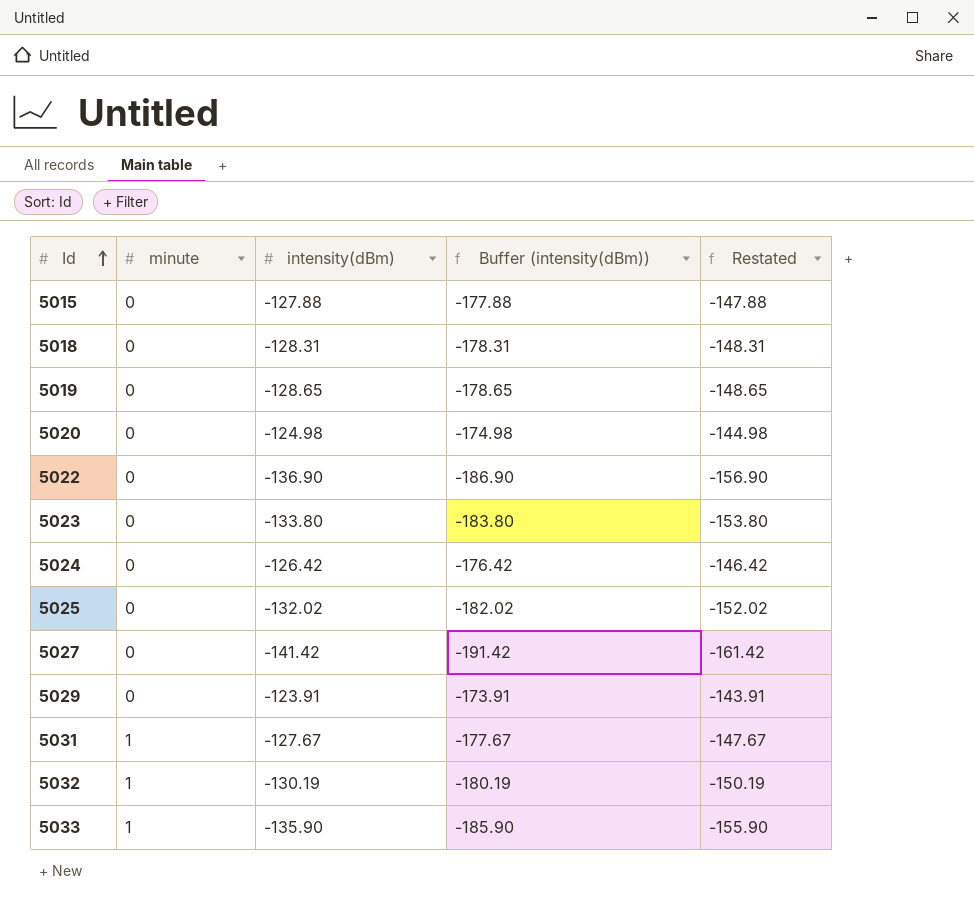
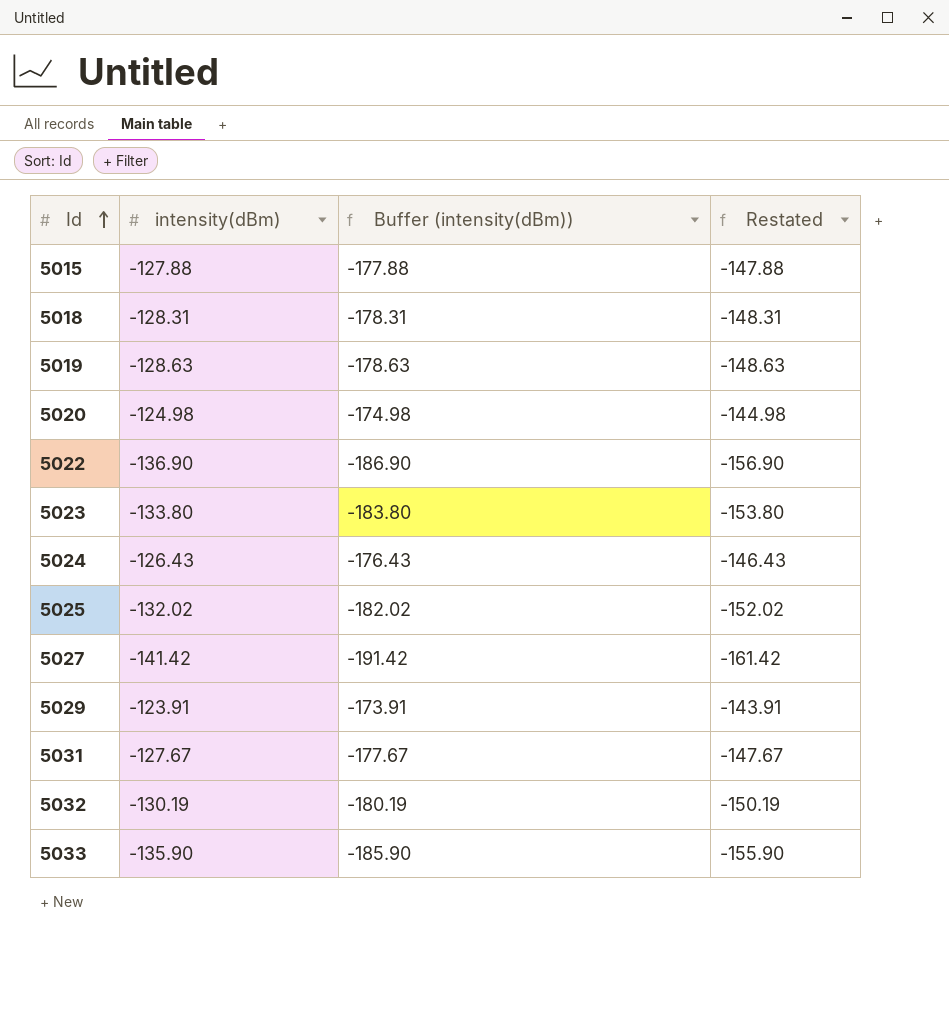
column minute | position: 2 -> none
5019 | intensity(dBm): -128.65 -> -128.63
5019 | Buffer (intensity(dBm)): -178.65 -> -178.63
5019 | Restated: -148.65 -> -148.63
5024 | intensity(dBm): -126.42 -> -126.43
5024 | Buffer (intensity(dBm)): -176.42 -> -176.43
5024 | Restated: -146.42 -> -146.43

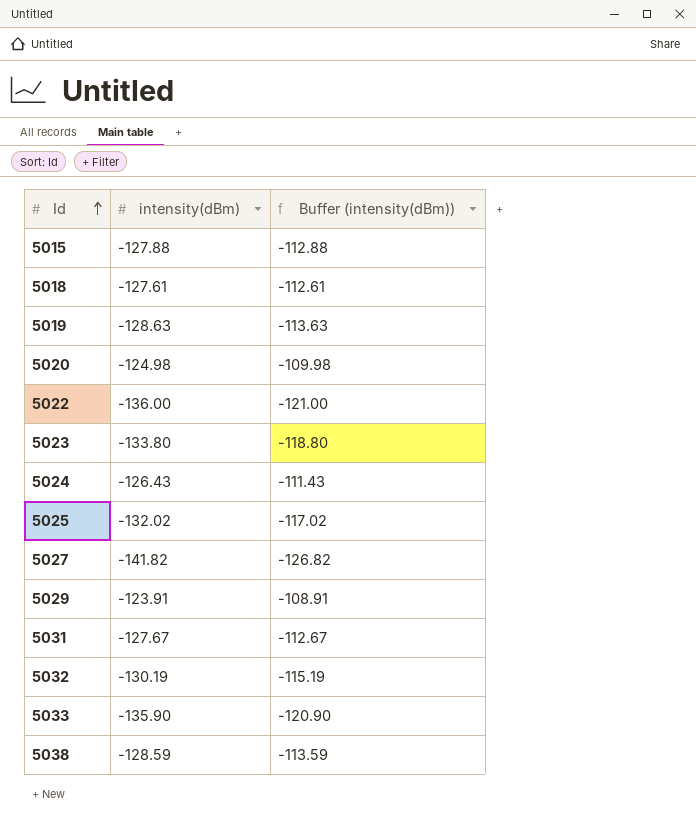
column Restated | formula: [intensity(dBm)] - 20 -> none
column Buffer (intensity(dBm)) | formula: [intensity(dBm)] - 50 -> [intensity(dBm)] + 15
5018 | intensity(dBm): -128.31 -> -127.61
5022 | intensity(dBm): -136.90 -> -136.00
5027 | intensity(dBm): -141.42 -> -141.82
row 5038: none -> -128.59 | -113.59

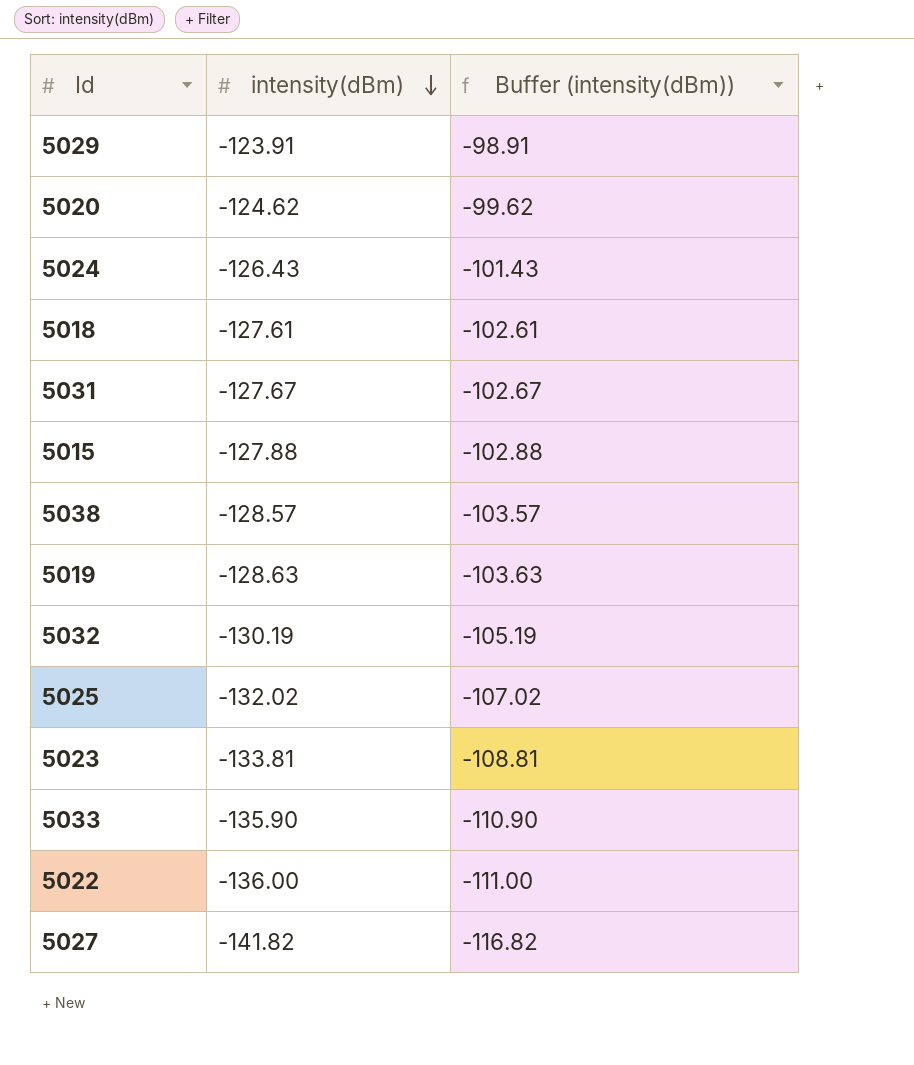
row order: Id ascending -> intensity(dBm) descending
column Buffer (intensity(dBm)) | formula: [intensity(dBm)] + 15 -> [intensity(dBm)] + 25
5020 | intensity(dBm): -124.98 -> -124.62
5038 | intensity(dBm): -128.59 -> -128.57
5023 | intensity(dBm): -133.80 -> -133.81

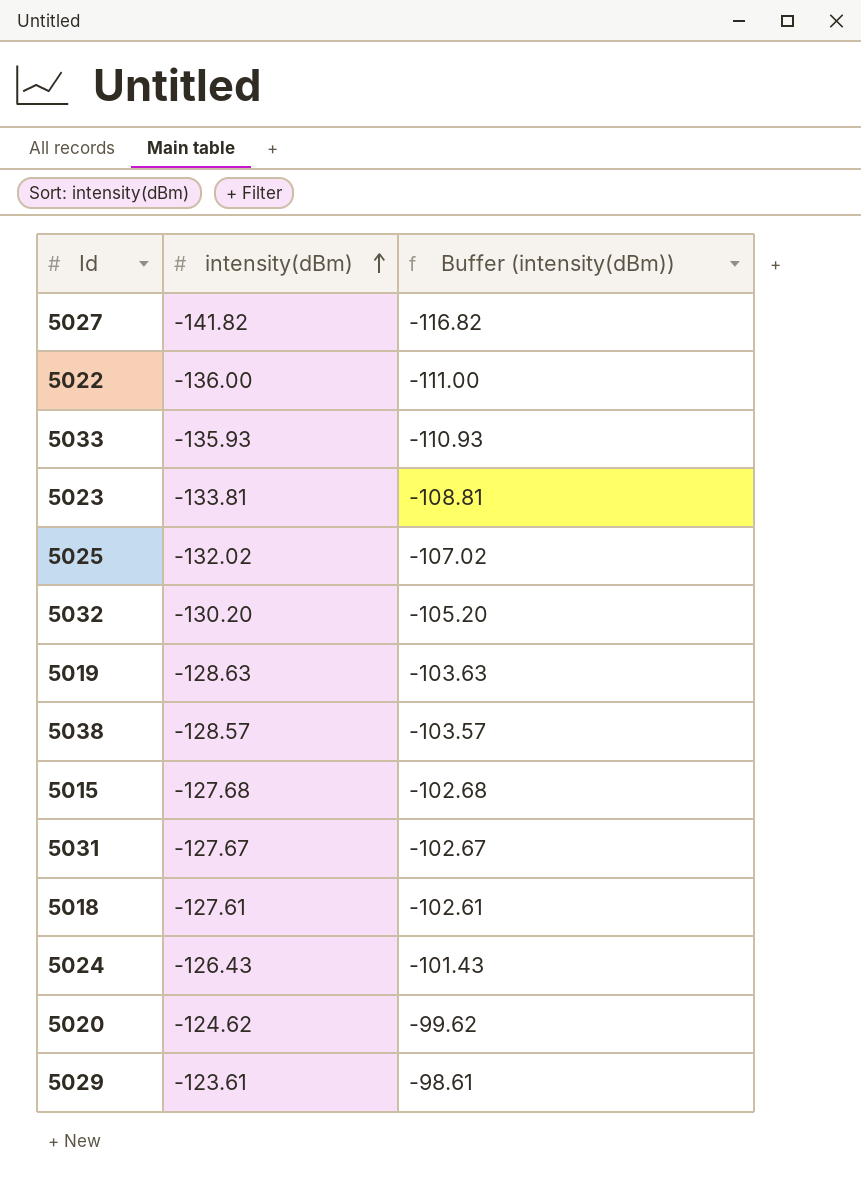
row order: intensity(dBm) descending -> intensity(dBm) ascending
5033 | intensity(dBm): -135.90 -> -135.93
5033 | Buffer (intensity(dBm)): -110.90 -> -110.93
5032 | intensity(dBm): -130.19 -> -130.20
5032 | Buffer (intensity(dBm)): -105.19 -> -105.20
5015 | intensity(dBm): -127.88 -> -127.68
5015 | Buffer (intensity(dBm)): -102.88 -> -102.68
5029 | intensity(dBm): -123.91 -> -123.61
5029 | Buffer (intensity(dBm)): -98.91 -> -98.61

